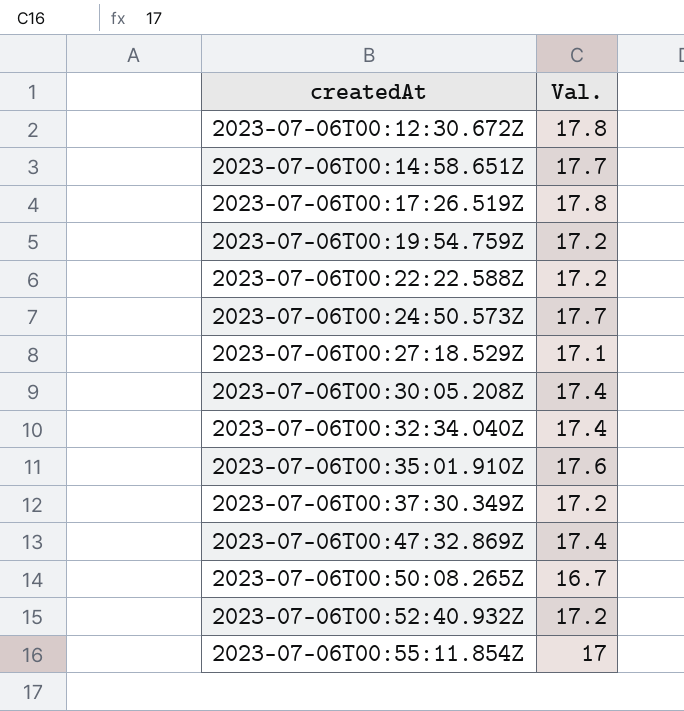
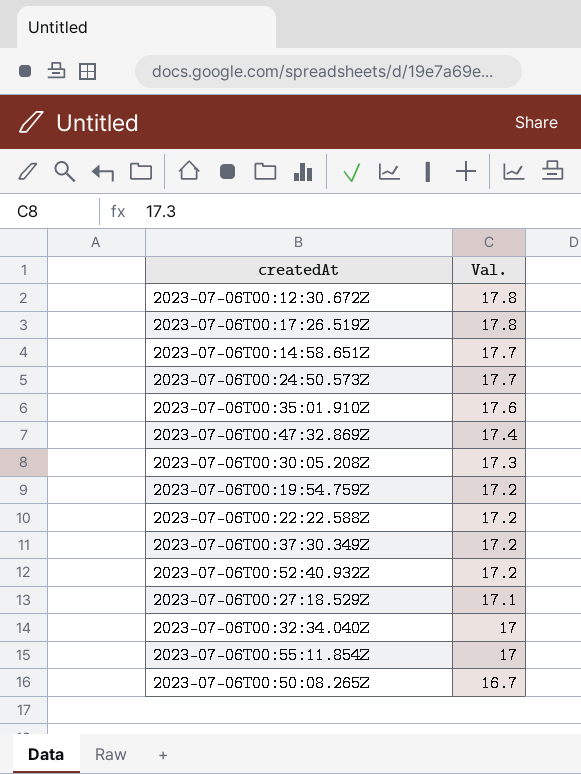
row order: createdAt ascending -> Val. descending
2023-07-06T00:30:05.208Z | Val.: 17.4 -> 17.3
2023-07-06T00:32:34.040Z | Val.: 17.4 -> 17

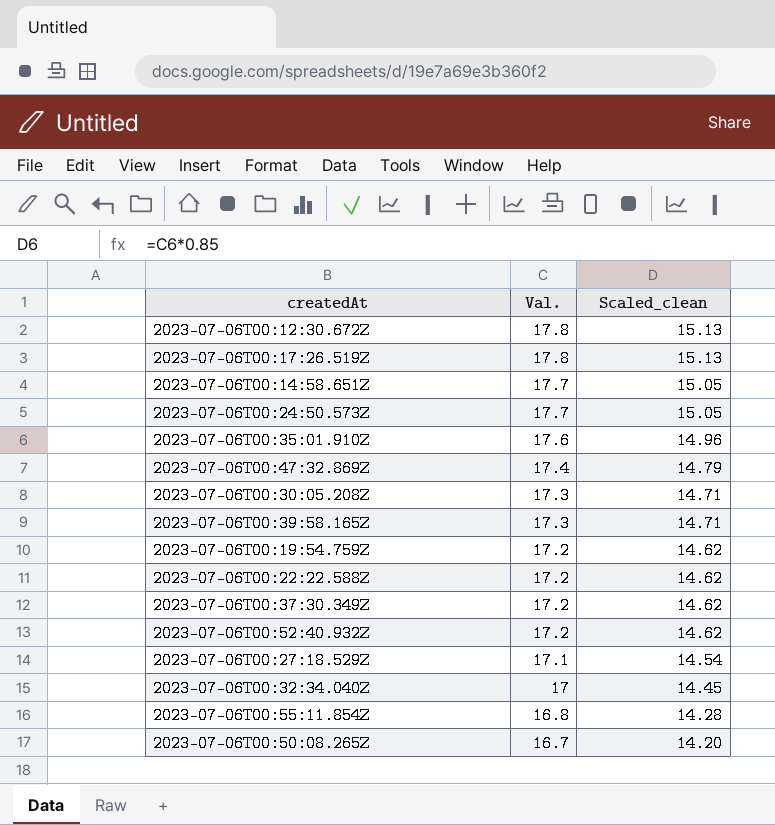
column Scaled_clean | formula: none -> [Val.] * 0.85
row 2023-07-06T00:39:58.165Z: none -> 17.3 | 14.71
2023-07-06T00:55:11.854Z | Val.: 17 -> 16.8

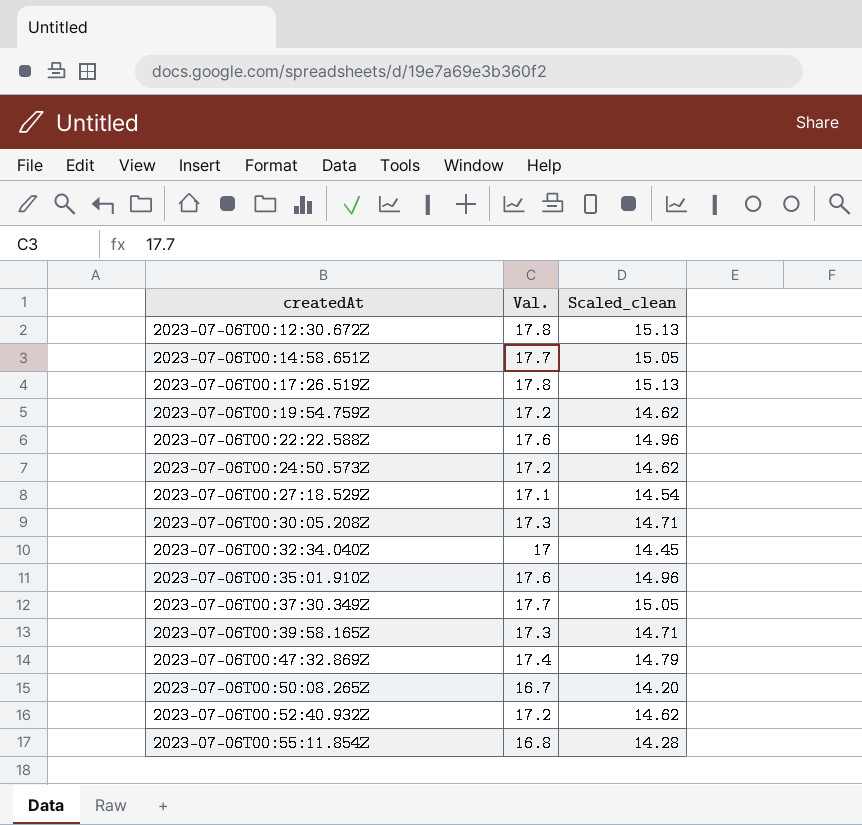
row order: Val. descending -> createdAt ascending
2023-07-06T00:22:22.588Z | Val.: 17.2 -> 17.6
2023-07-06T00:22:22.588Z | Scaled_clean: 14.62 -> 14.96
2023-07-06T00:24:50.573Z | Val.: 17.7 -> 17.2
2023-07-06T00:24:50.573Z | Scaled_clean: 15.05 -> 14.62
2023-07-06T00:37:30.349Z | Val.: 17.2 -> 17.7
2023-07-06T00:37:30.349Z | Scaled_clean: 14.62 -> 15.05

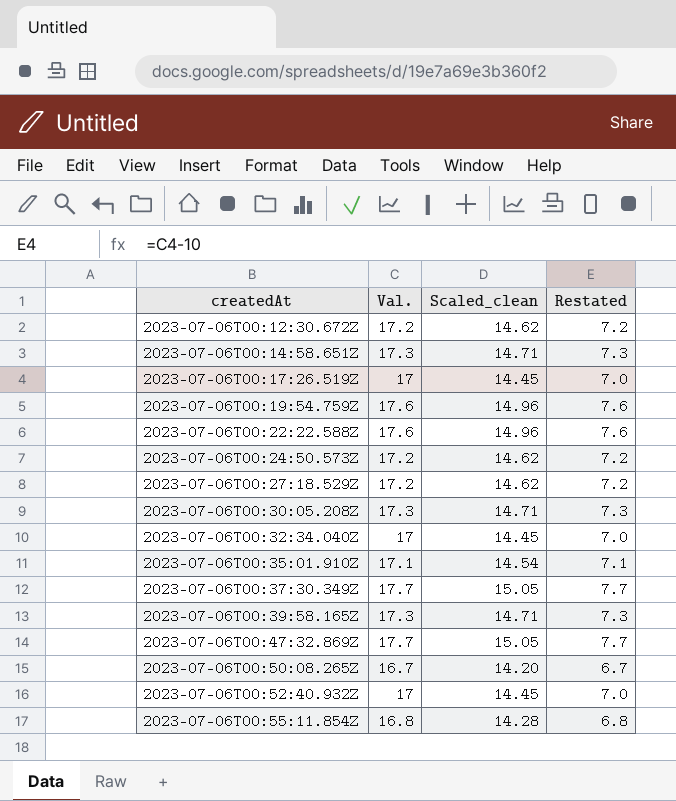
column Restated | formula: none -> [Val.] - 10
2023-07-06T00:12:30.672Z | Val.: 17.8 -> 17.2
2023-07-06T00:12:30.672Z | Scaled_clean: 15.13 -> 14.62
2023-07-06T00:14:58.651Z | Val.: 17.7 -> 17.3
2023-07-06T00:14:58.651Z | Scaled_clean: 15.05 -> 14.71
2023-07-06T00:17:26.519Z | Val.: 17.8 -> 17
2023-07-06T00:17:26.519Z | Scaled_clean: 15.13 -> 14.45
2023-07-06T00:19:54.759Z | Val.: 17.2 -> 17.6
2023-07-06T00:19:54.759Z | Scaled_clean: 14.62 -> 14.96
2023-07-06T00:27:18.529Z | Val.: 17.1 -> 17.2
2023-07-06T00:27:18.529Z | Scaled_clean: 14.54 -> 14.62
2023-07-06T00:35:01.910Z | Val.: 17.6 -> 17.1
2023-07-06T00:35:01.910Z | Scaled_clean: 14.96 -> 14.54
2023-07-06T00:47:32.869Z | Val.: 17.4 -> 17.7
2023-07-06T00:47:32.869Z | Scaled_clean: 14.79 -> 15.05
2023-07-06T00:52:40.932Z | Val.: 17.2 -> 17
2023-07-06T00:52:40.932Z | Scaled_clean: 14.62 -> 14.45

